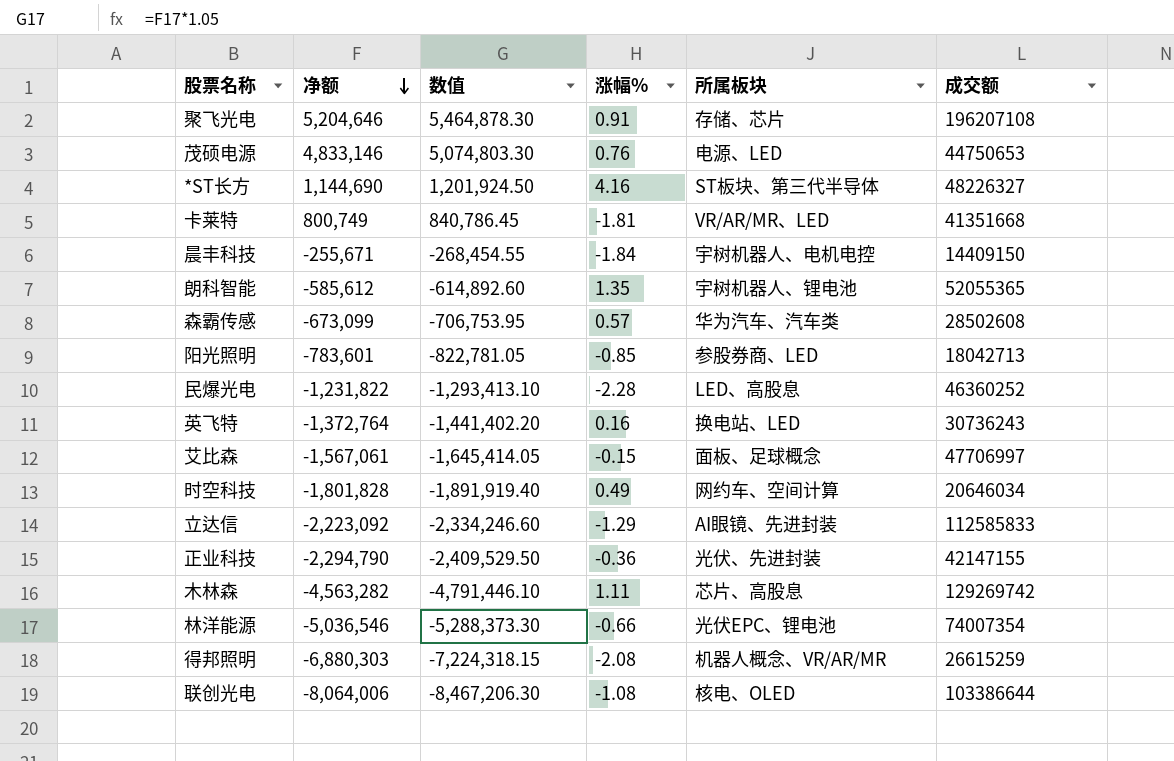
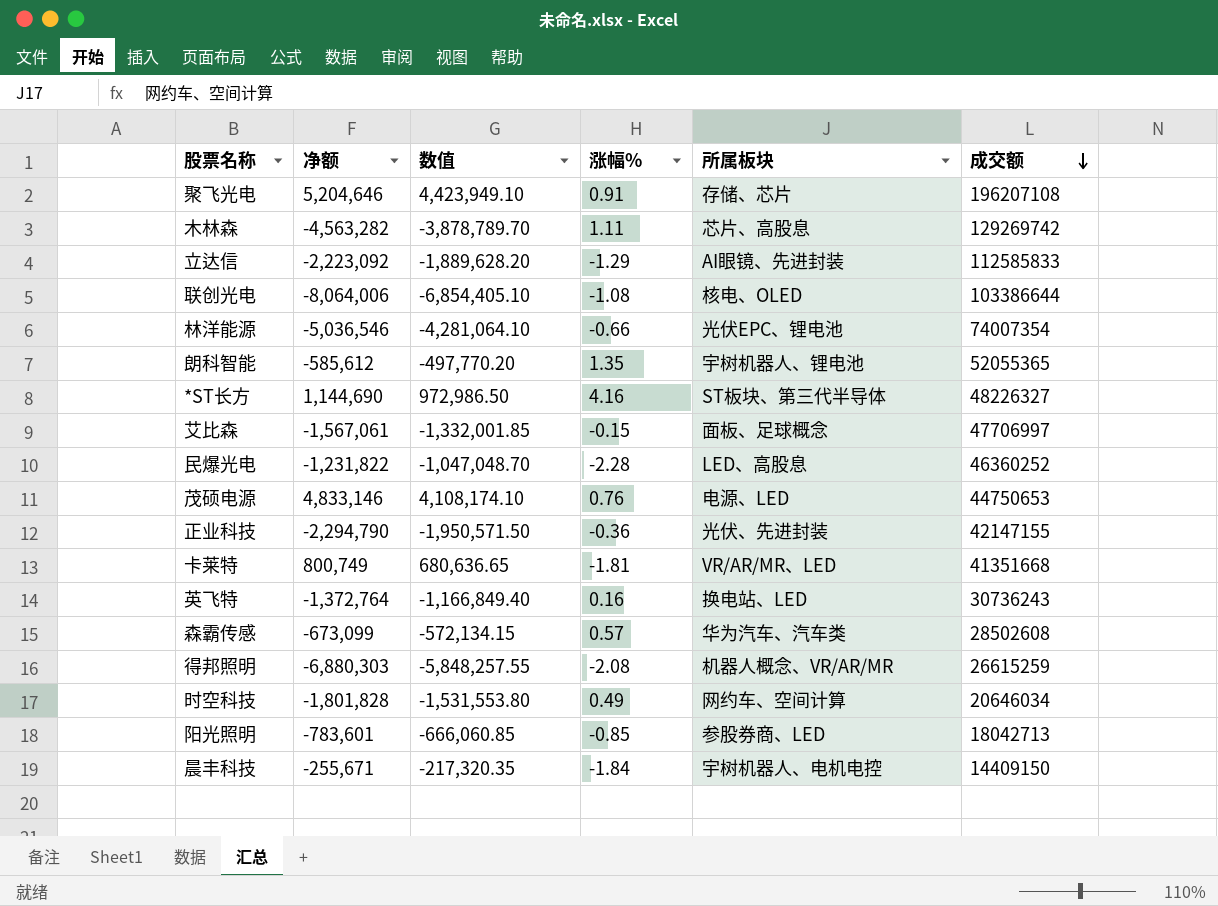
row order: 净额 descending -> 成交额 descending
column 数值 | formula: [净额] * 1.05 -> [净额] * 0.85

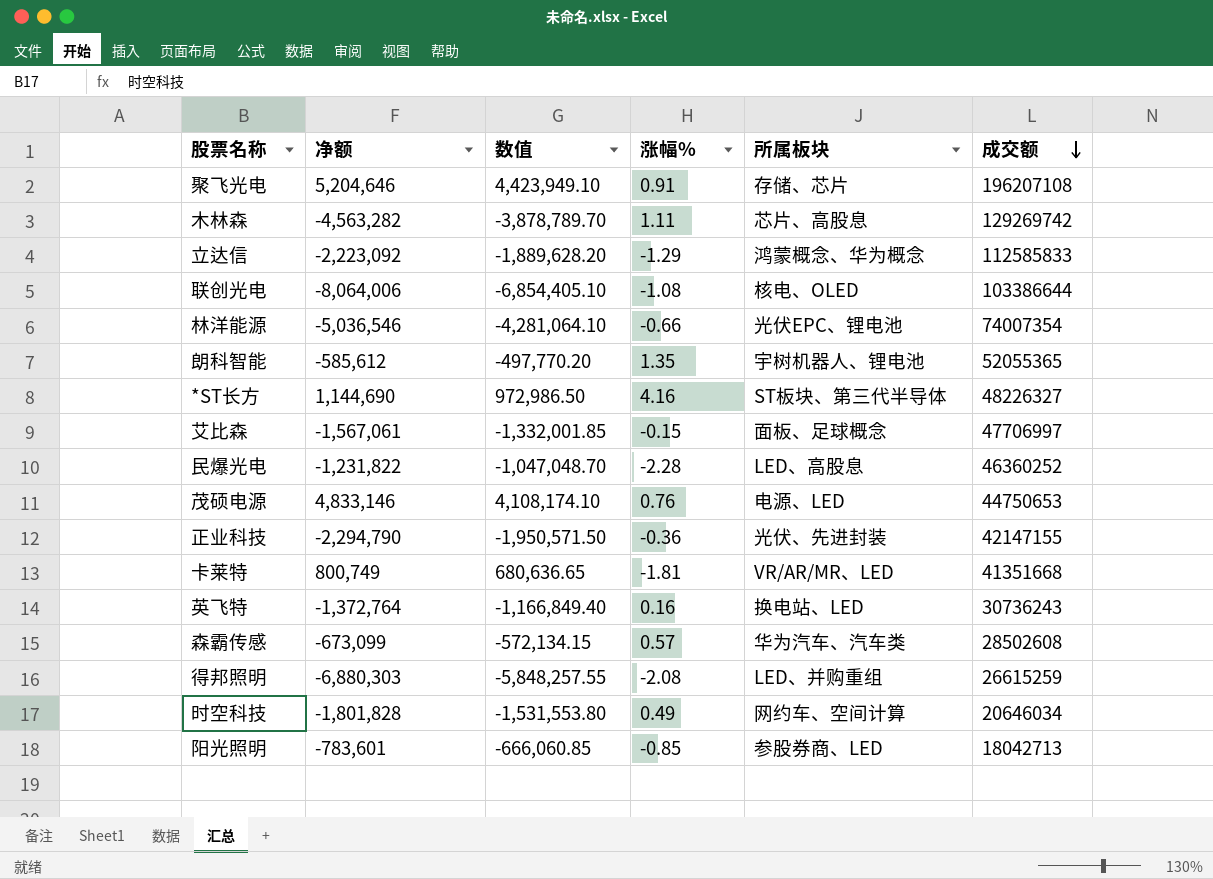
row 晨丰科技: -255,671 | -217,320.35 | -1.84 | 宇树机器人、电机电控 | 14409150 -> none
立达信 | 所属板块: AI眼镜、先进封装 -> 鸿蒙概念、华为概念
得邦照明 | 所属板块: 机器人概念、VR/AR/MR -> LED、并购重组

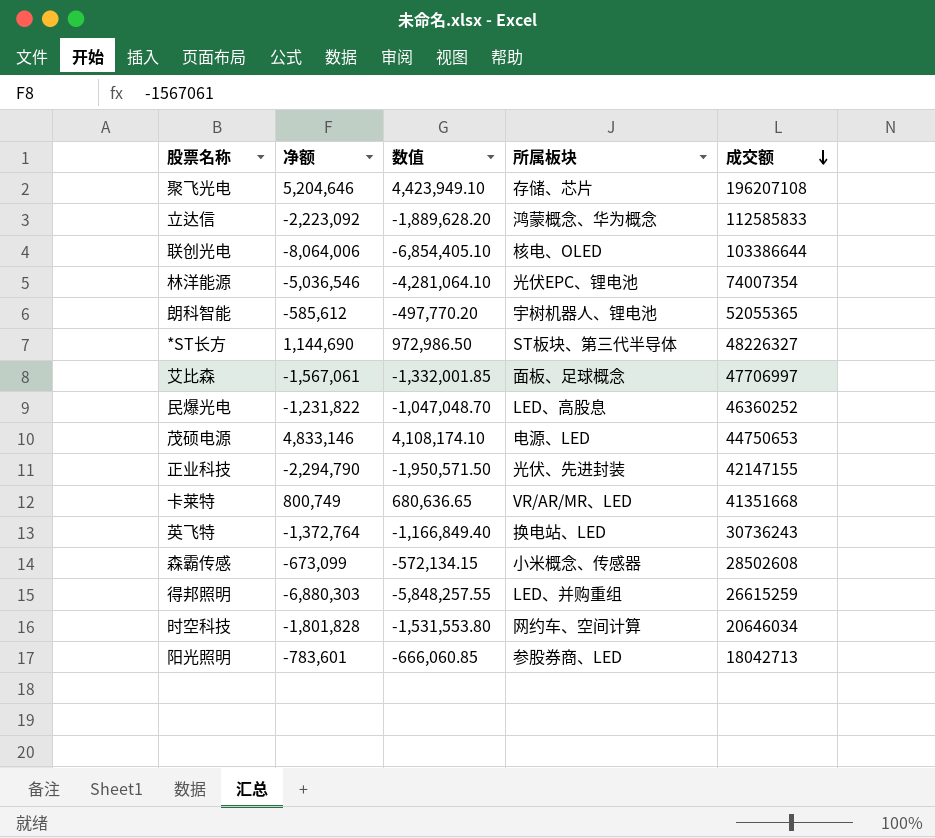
column 涨幅% | position: 4 -> none
row 木林森: -4,563,282 | -3,878,789.70 | 1.11 | 芯片、高股息 | 129269742 -> none
森霸传感 | 所属板块: 华为汽车、汽车类 -> 小米概念、传感器

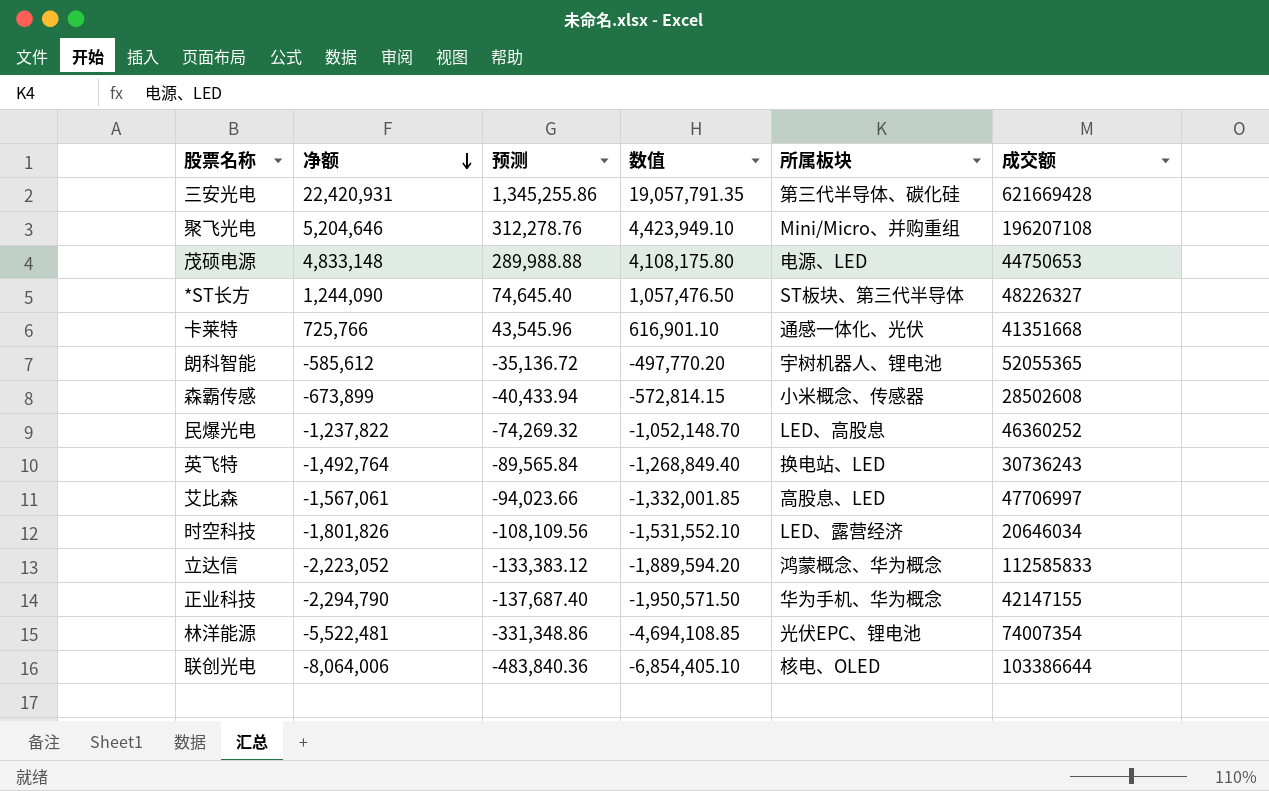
row order: 成交额 descending -> 净额 descending
column 预测 | formula: none -> [净额] * 0.06
row 得邦照明: -6,880,303 | -5,848,257.55 | LED、并购重组 | 26615259 -> none
row 阳光照明: -783,601 | -666,060.85 | 参股券商、LED | 18042713 -> none
row 三安光电: none -> 22,420,931 | 1,345,255.86 | 19,057,791.35 | 第三代半导体、碳化硅 | 621669428
聚飞光电 | 所属板块: 存储、芯片 -> Mini/Micro、并购重组
茂硕电源 | 净额: 4,833,146 -> 4,833,148
茂硕电源 | 数值: 4,108,174.10 -> 4,108,175.80
*ST长方 | 净额: 1,144,690 -> 1,244,090
*ST长方 | 数值: 972,986.50 -> 1,057,476.50
卡莱特 | 净额: 800,749 -> 725,766
卡莱特 | 数值: 680,636.65 -> 616,901.10
卡莱特 | 所属板块: VR/AR/MR、LED -> 通感一体化、光伏
森霸传感 | 净额: -673,099 -> -673,899
森霸传感 | 数值: -572,134.15 -> -572,814.15
民爆光电 | 净额: -1,231,822 -> -1,237,822
民爆光电 | 数值: -1,047,048.70 -> -1,052,148.70
英飞特 | 净额: -1,372,764 -> -1,492,764
英飞特 | 数值: -1,166,849.40 -> -1,268,849.40
艾比森 | 所属板块: 面板、足球概念 -> 高股息、LED
时空科技 | 净额: -1,801,828 -> -1,801,826
时空科技 | 数值: -1,531,553.80 -> -1,531,552.10
时空科技 | 所属板块: 网约车、空间计算 -> LED、露营经济
立达信 | 净额: -2,223,092 -> -2,223,052
立达信 | 数值: -1,889,628.20 -> -1,889,594.20
正业科技 | 所属板块: 光伏、先进封装 -> 华为手机、华为概念
林洋能源 | 净额: -5,036,546 -> -5,522,481
林洋能源 | 数值: -4,281,064.10 -> -4,694,108.85

